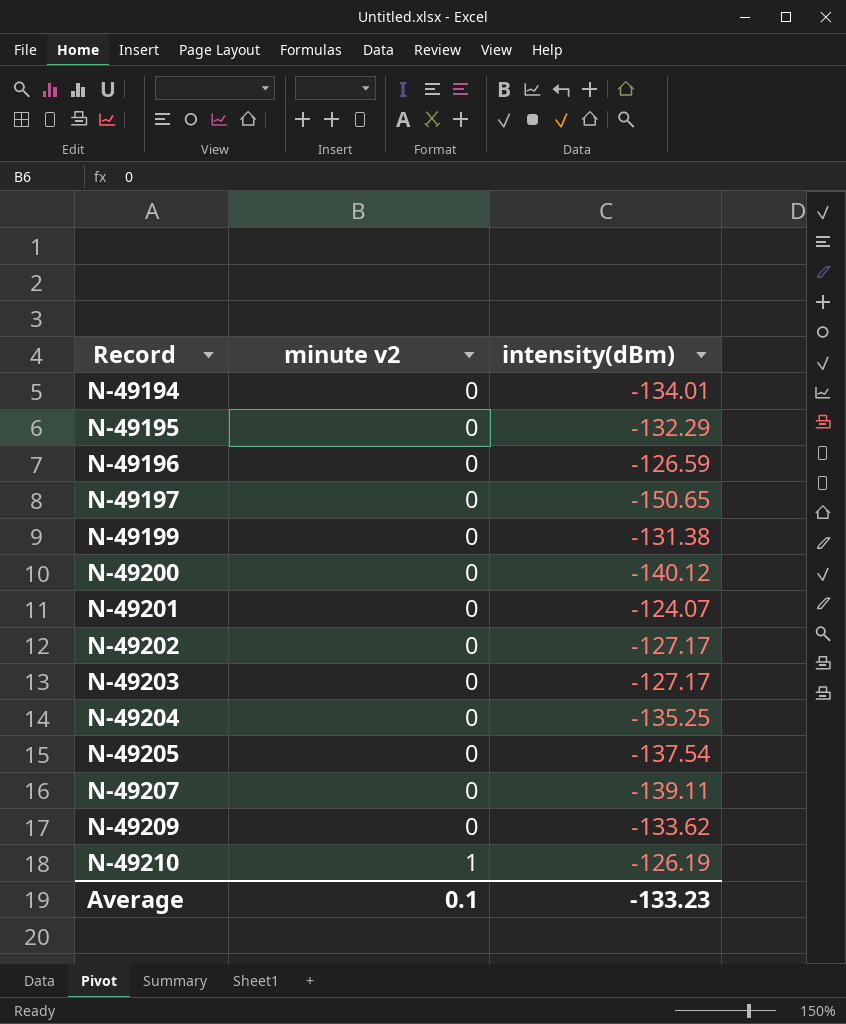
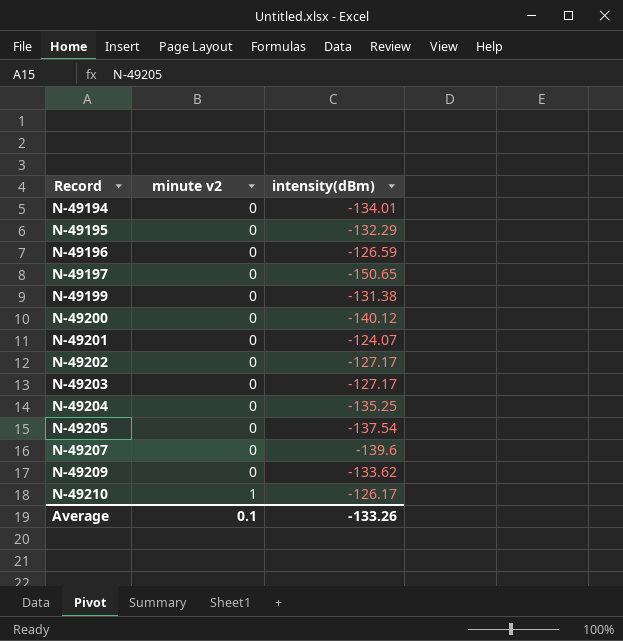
N-49207 | intensity(dBm): -139.11 -> -139.6
N-49210 | intensity(dBm): -126.19 -> -126.17
Average | intensity(dBm): -133.23 -> -133.26

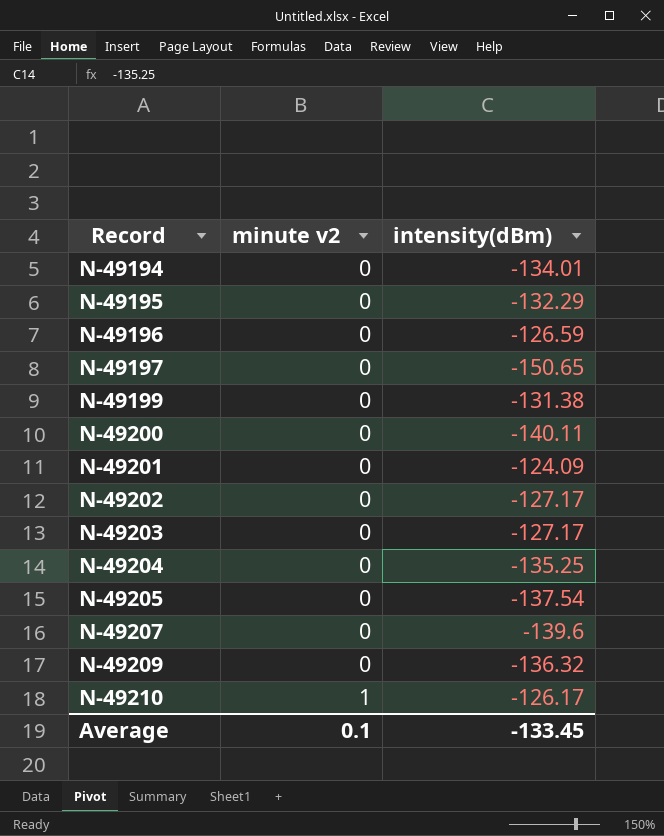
N-49200 | intensity(dBm): -140.12 -> -140.11
N-49201 | intensity(dBm): -124.07 -> -124.09
N-49209 | intensity(dBm): -133.62 -> -136.32
Average | intensity(dBm): -133.26 -> -133.45

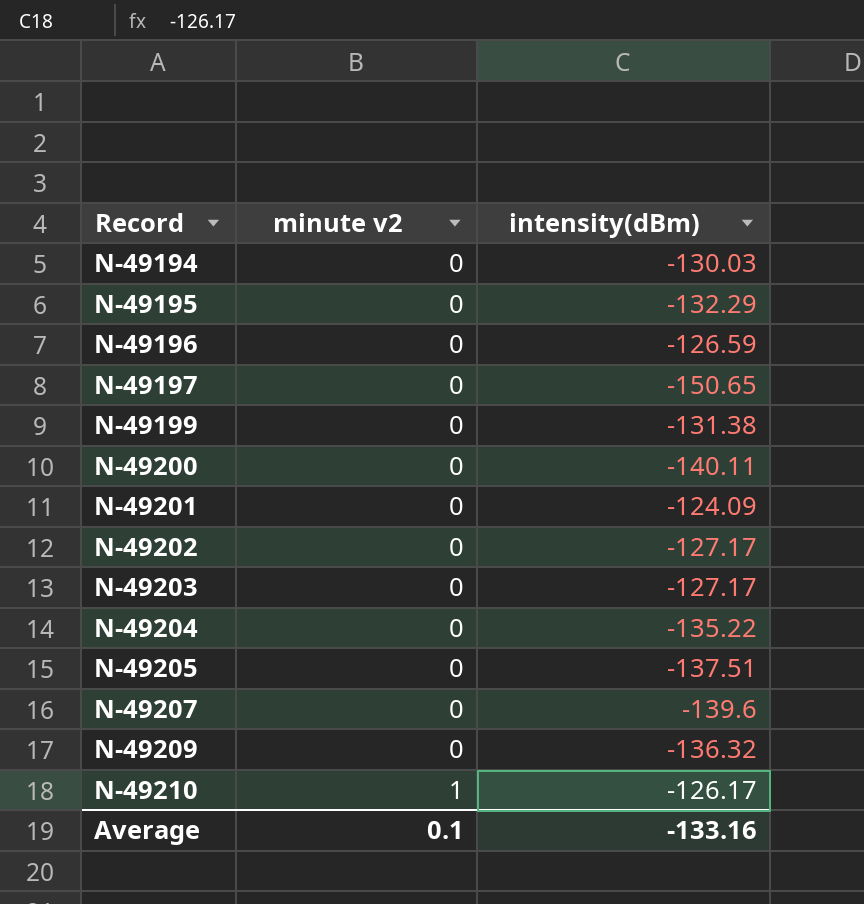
N-49194 | intensity(dBm): -134.01 -> -130.03
N-49204 | intensity(dBm): -135.25 -> -135.22
N-49205 | intensity(dBm): -137.54 -> -137.51
Average | intensity(dBm): -133.45 -> -133.16

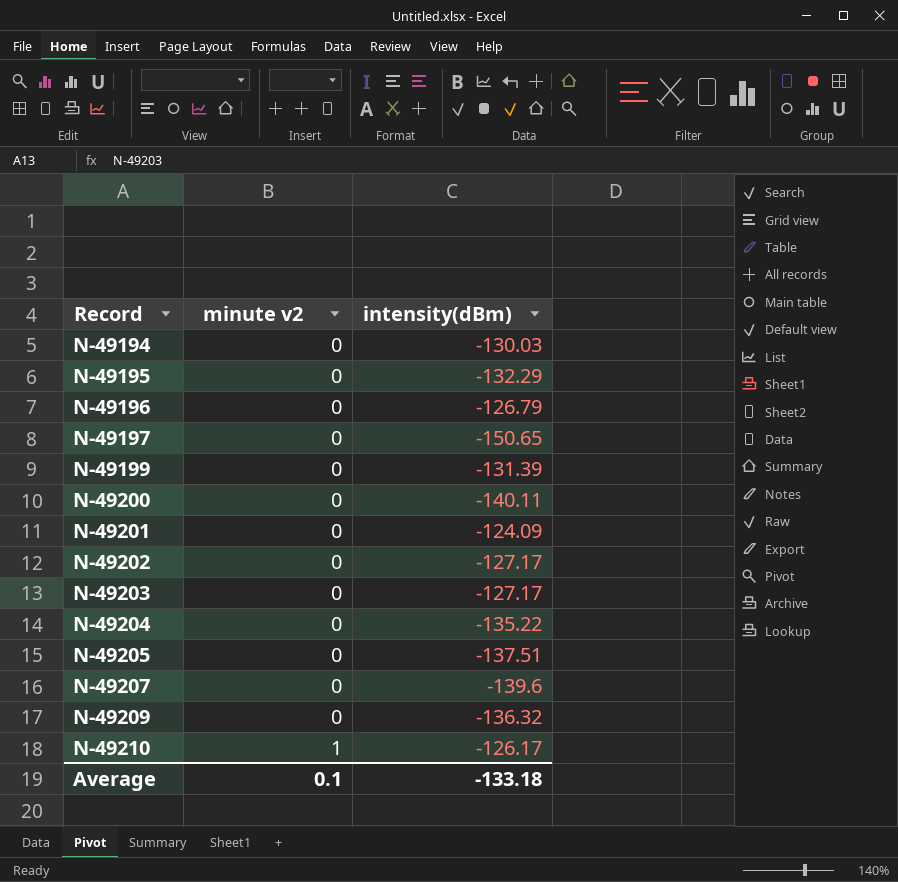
N-49196 | intensity(dBm): -126.59 -> -126.79
N-49199 | intensity(dBm): -131.38 -> -131.39
Average | intensity(dBm): -133.16 -> -133.18

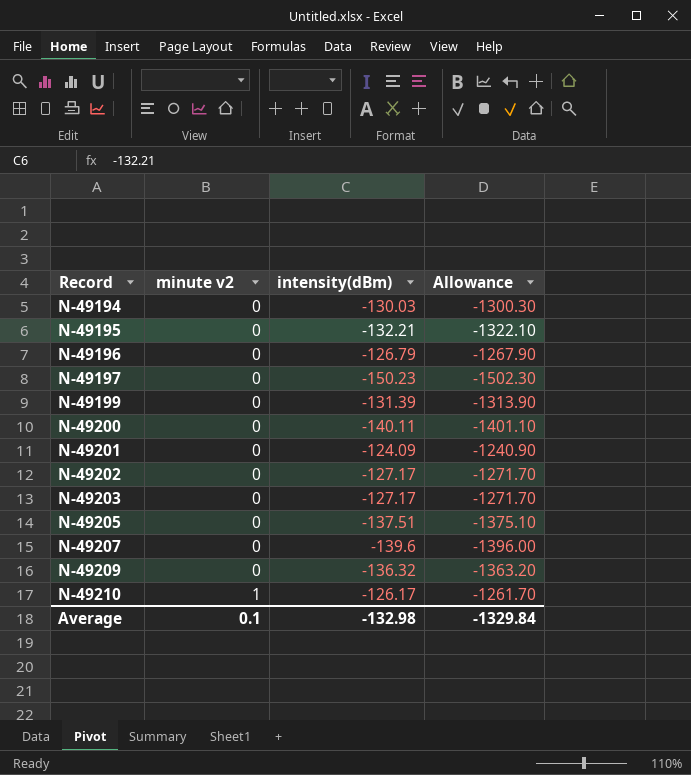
column Allowance | formula: none -> [intensity(dBm)] * 10
row N-49204: 0 | -135.22 -> none
N-49195 | intensity(dBm): -132.29 -> -132.21
N-49197 | intensity(dBm): -150.65 -> -150.23
Average | intensity(dBm): -133.18 -> -132.98

